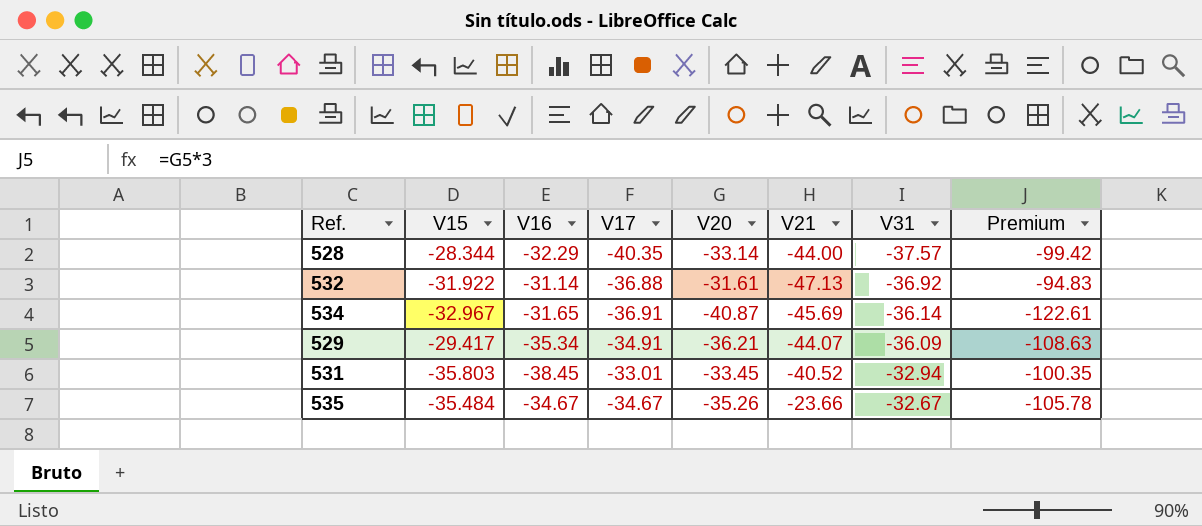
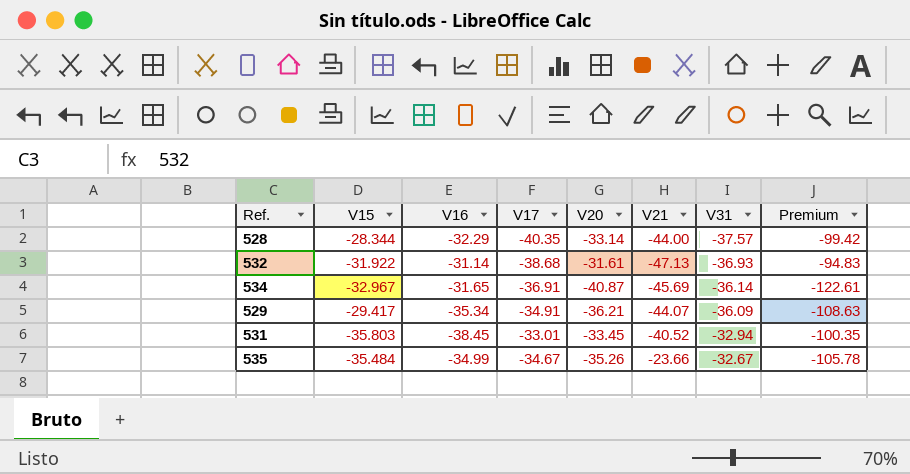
532 | V17: -36.88 -> -38.68
532 | V31: -36.92 -> -36.93
535 | V16: -34.67 -> -34.99

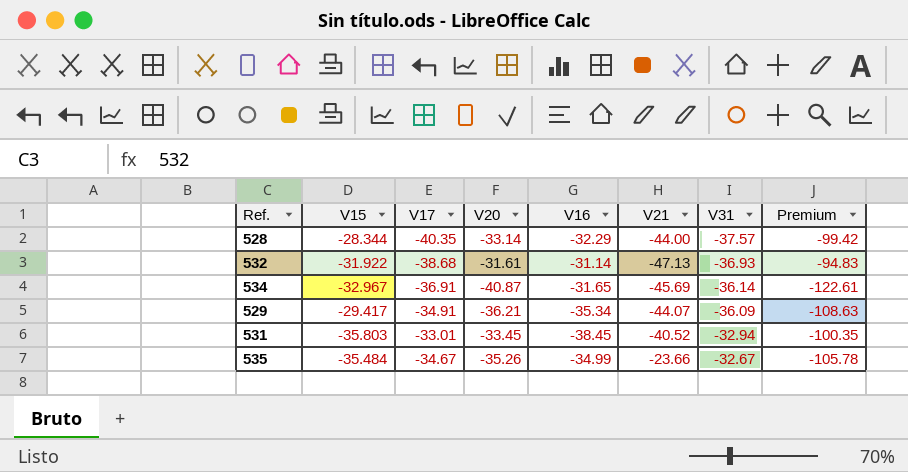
column V16 | position: 3 -> 5

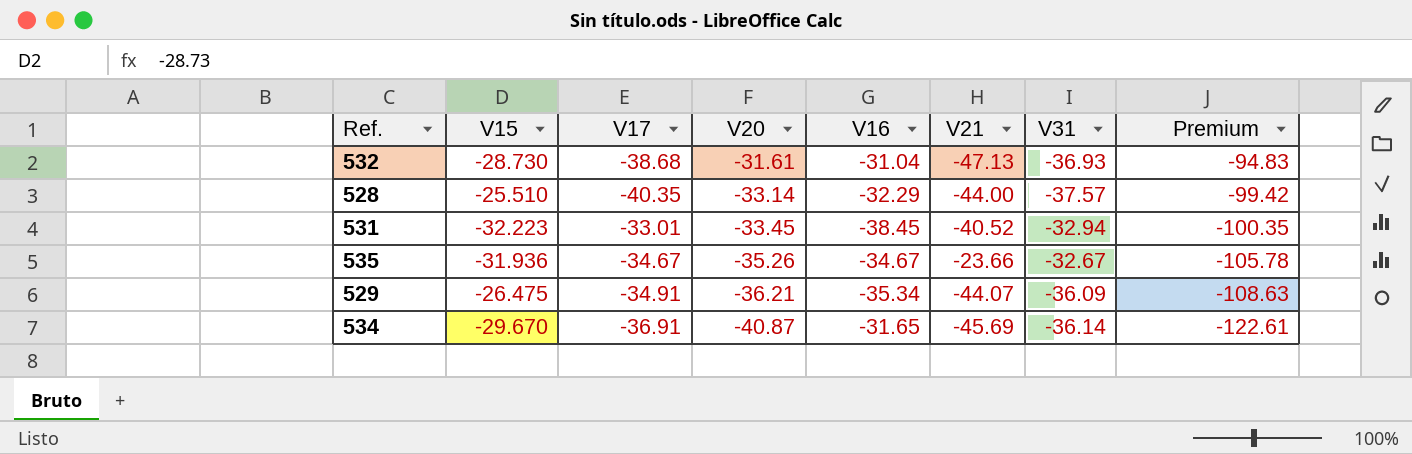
row order: V31 ascending -> V20 descending
532 | V15: -31.922 -> -28.730
532 | V16: -31.14 -> -31.04
528 | V15: -28.344 -> -25.510
531 | V15: -35.803 -> -32.223
535 | V15: -35.484 -> -31.936
535 | V16: -34.99 -> -34.67
529 | V15: -29.417 -> -26.475
534 | V15: -32.967 -> -29.670

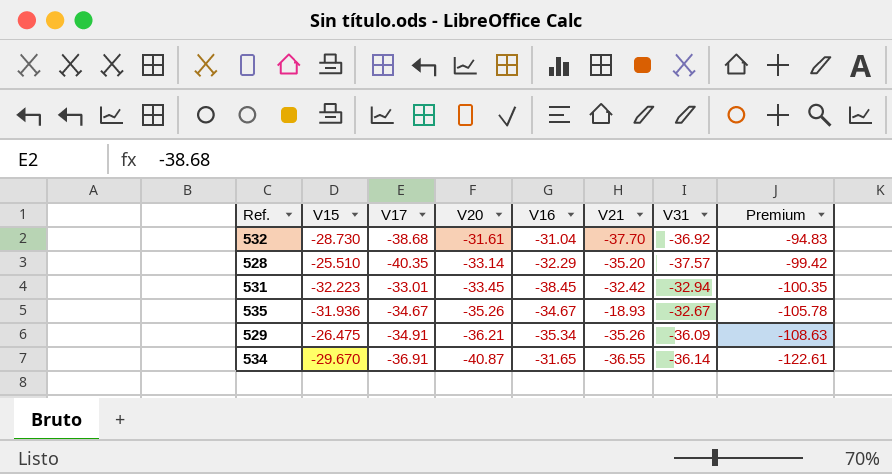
532 | V21: -47.13 -> -37.70
532 | V31: -36.93 -> -36.92
528 | V21: -44.00 -> -35.20
531 | V21: -40.52 -> -32.42
535 | V21: -23.66 -> -18.93
529 | V21: -44.07 -> -35.26
534 | V21: -45.69 -> -36.55

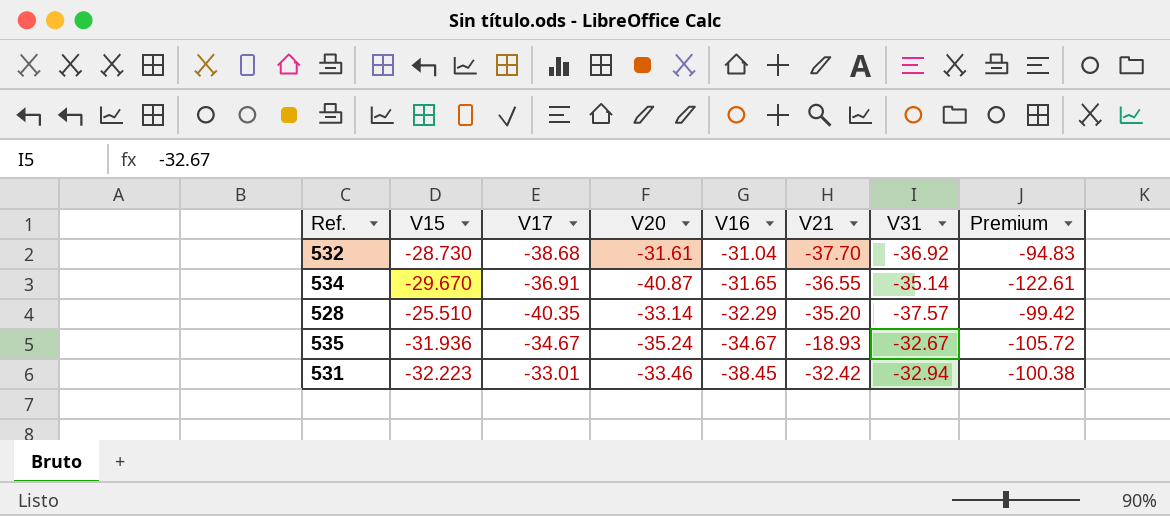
row order: V20 descending -> V16 descending
row 529: -26.475 | -34.91 | -36.21 | -35.34 | -35.26 | -36.09 | -108.63 -> none
534 | V31: -36.14 -> -35.14
535 | V20: -35.26 -> -35.24
535 | Premium: -105.78 -> -105.72
531 | V20: -33.45 -> -33.46
531 | Premium: -100.35 -> -100.38

